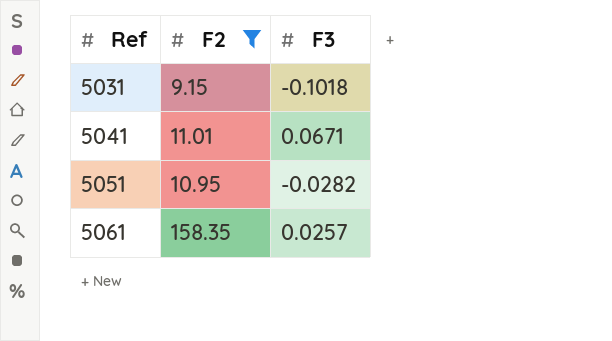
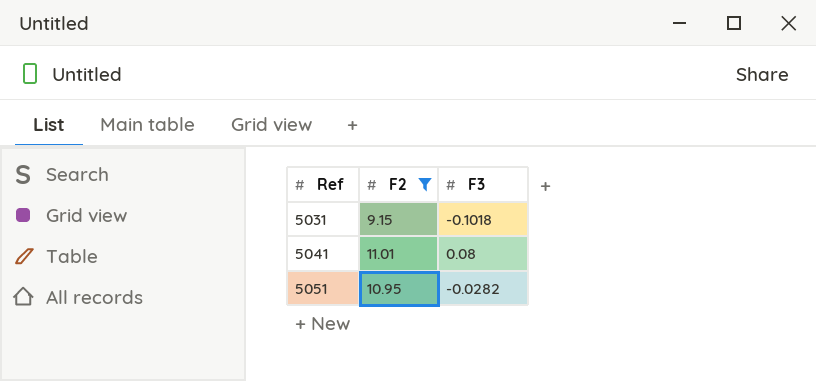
row 5061: 158.35 | 0.0257 -> none
5041 | F3: 0.0671 -> 0.08

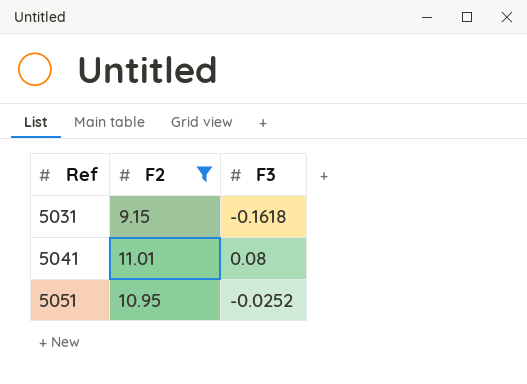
5031 | F3: -0.1018 -> -0.1618
5051 | F3: -0.0282 -> -0.0252

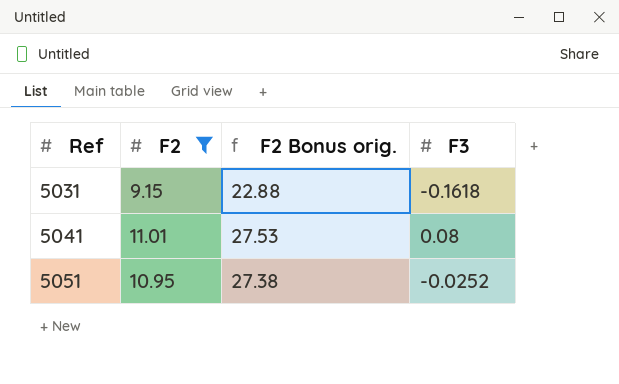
column F2 Bonus orig. | formula: none -> [F2] * 2.5

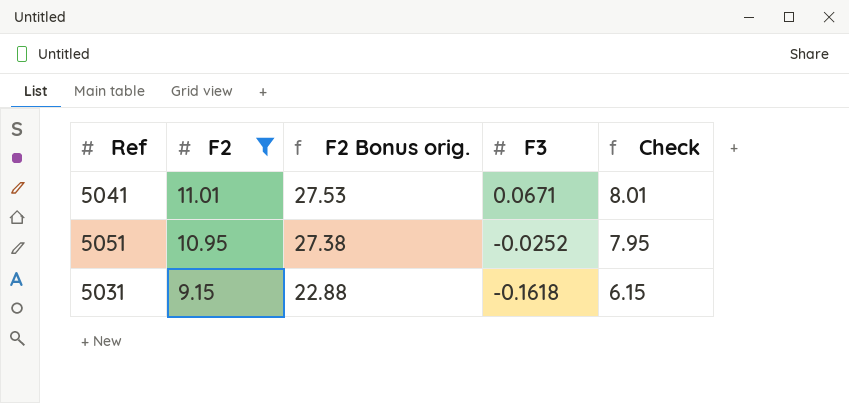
row order: Ref ascending -> F2 descending
column Check | formula: none -> [F2] - 3
5041 | F3: 0.08 -> 0.0671

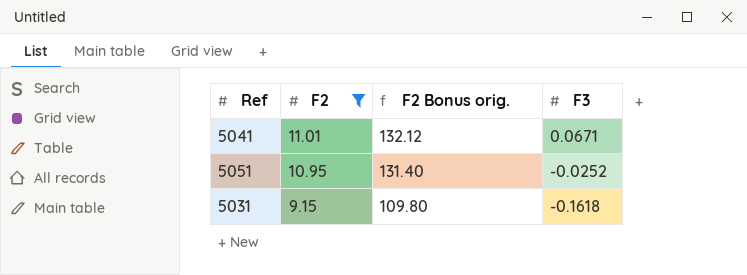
column Check | formula: [F2] - 3 -> none
column F2 Bonus orig. | formula: [F2] * 2.5 -> [F2] * 12

